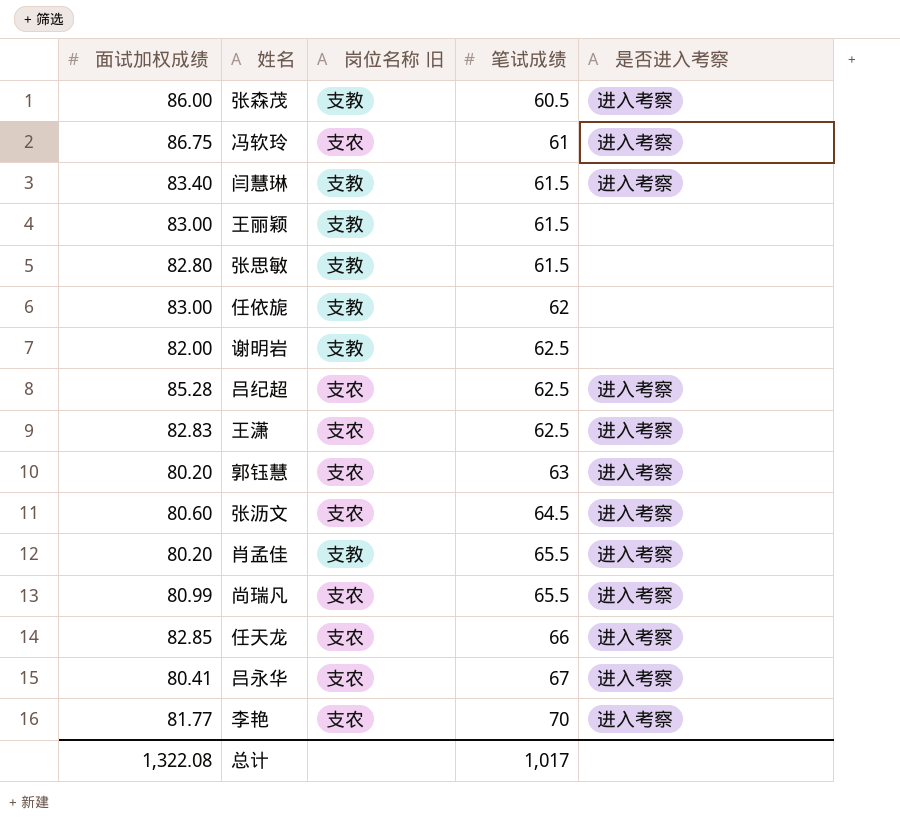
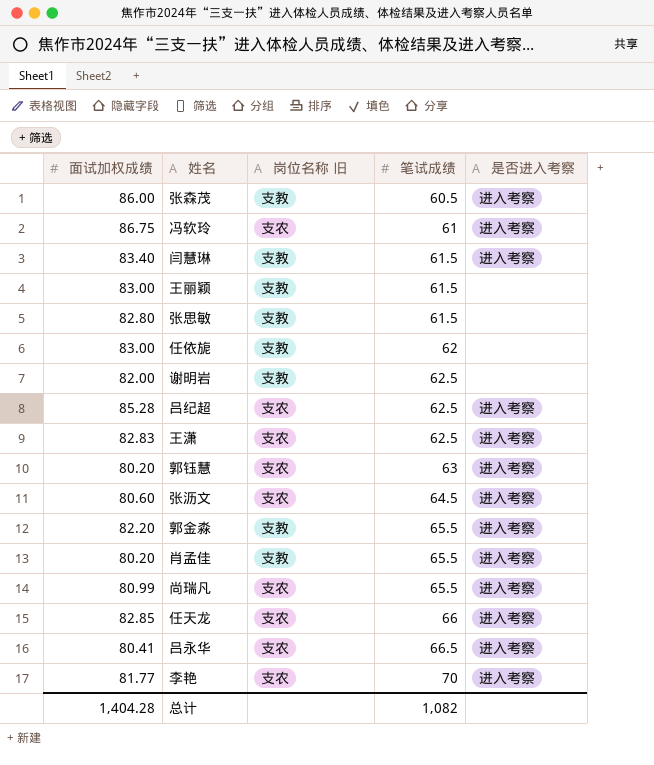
row 郭金淼: none -> 82.20 | 支教 | 65.5 | 进入考察
吕永华 | 笔试成绩: 67 -> 66.5
总计 | 面试加权成绩: 1,322.08 -> 1,404.28
总计 | 笔试成绩: 1,017 -> 1,082

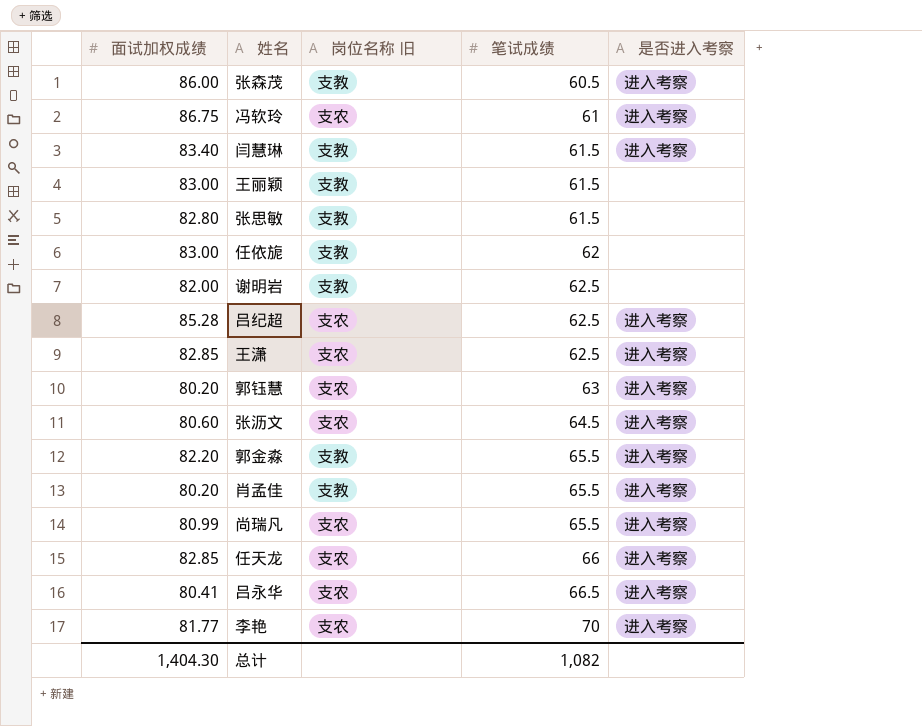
王潇 | 面试加权成绩: 82.83 -> 82.85
总计 | 面试加权成绩: 1,404.28 -> 1,404.30

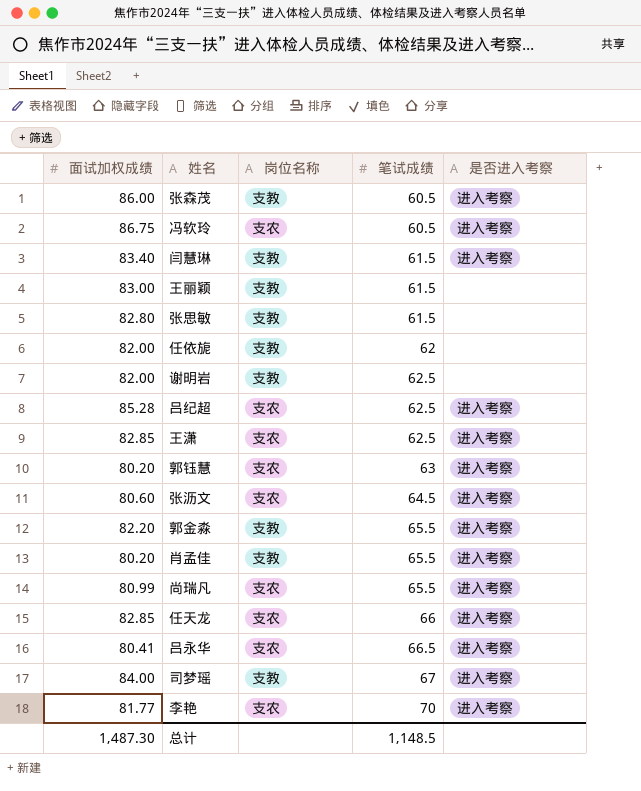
column name: 岗位名称 旧 -> 岗位名称
冯软玲 | 笔试成绩: 61 -> 60.5
任依旎 | 面试加权成绩: 83.00 -> 82.00
row 司梦瑶: none -> 84.00 | 支教 | 67 | 进入考察
总计 | 面试加权成绩: 1,404.30 -> 1,487.30
总计 | 笔试成绩: 1,082 -> 1,148.5

